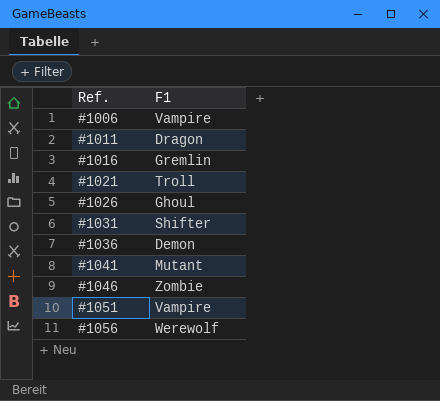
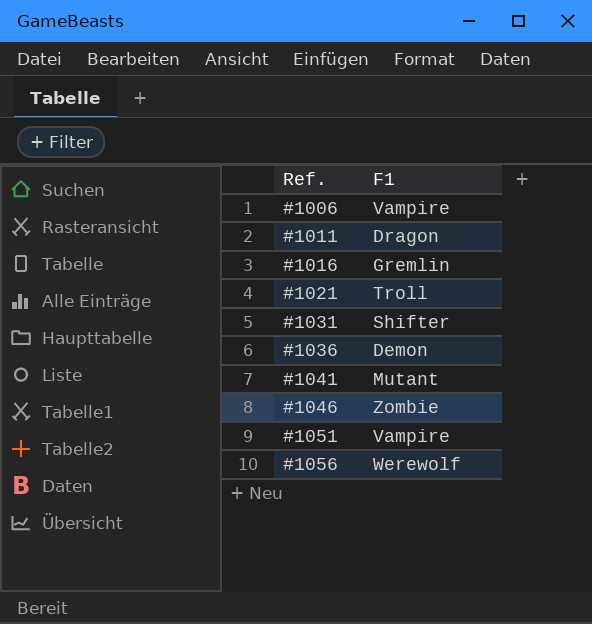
row #1026: Ghoul -> none

